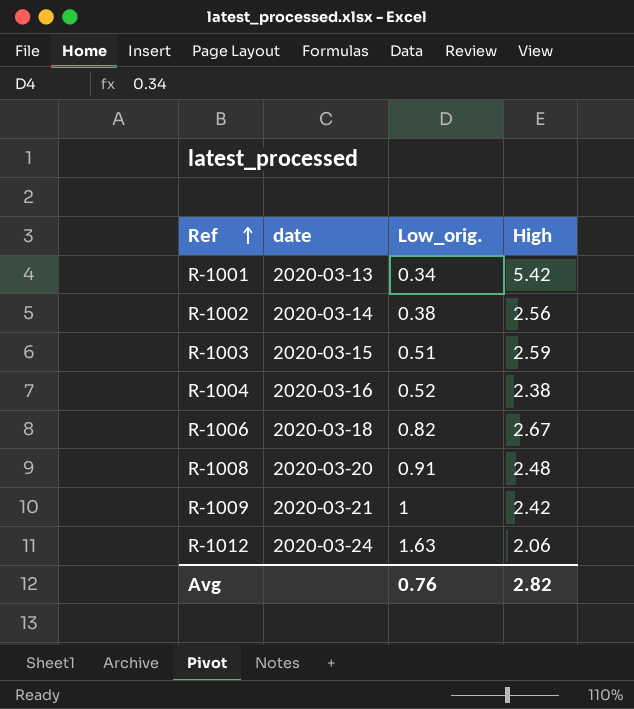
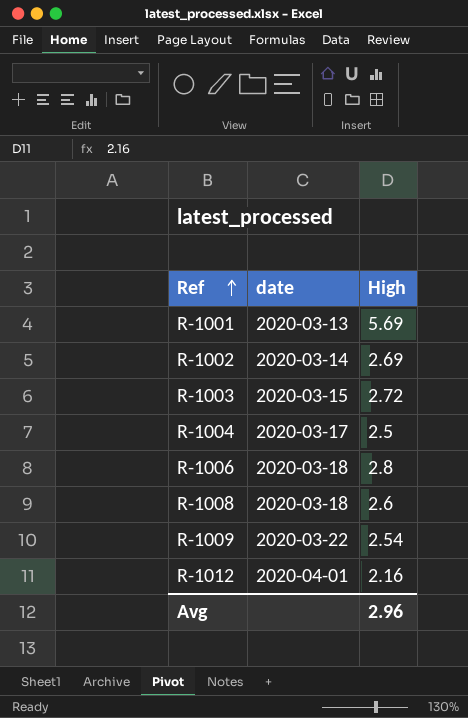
column Low_orig. | position: 3 -> none
R-1001 | High: 5.42 -> 5.69
R-1002 | High: 2.56 -> 2.69
R-1003 | High: 2.59 -> 2.72
R-1004 | date: 2020-03-16 -> 2020-03-17
R-1004 | High: 2.38 -> 2.5
R-1006 | High: 2.67 -> 2.8
R-1008 | date: 2020-03-20 -> 2020-03-18
R-1008 | High: 2.48 -> 2.6
R-1009 | date: 2020-03-21 -> 2020-03-22
R-1009 | High: 2.42 -> 2.54
R-1012 | date: 2020-03-24 -> 2020-04-01
R-1012 | High: 2.06 -> 2.16
Avg | High: 2.82 -> 2.96

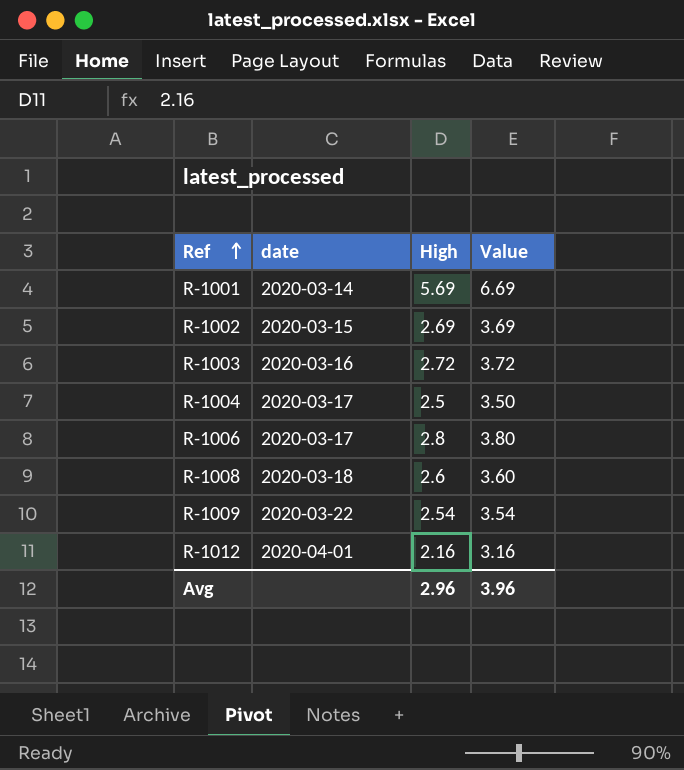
column Value | formula: none -> [High] + 1
R-1001 | date: 2020-03-13 -> 2020-03-14
R-1002 | date: 2020-03-14 -> 2020-03-15
R-1003 | date: 2020-03-15 -> 2020-03-16
R-1006 | date: 2020-03-18 -> 2020-03-17

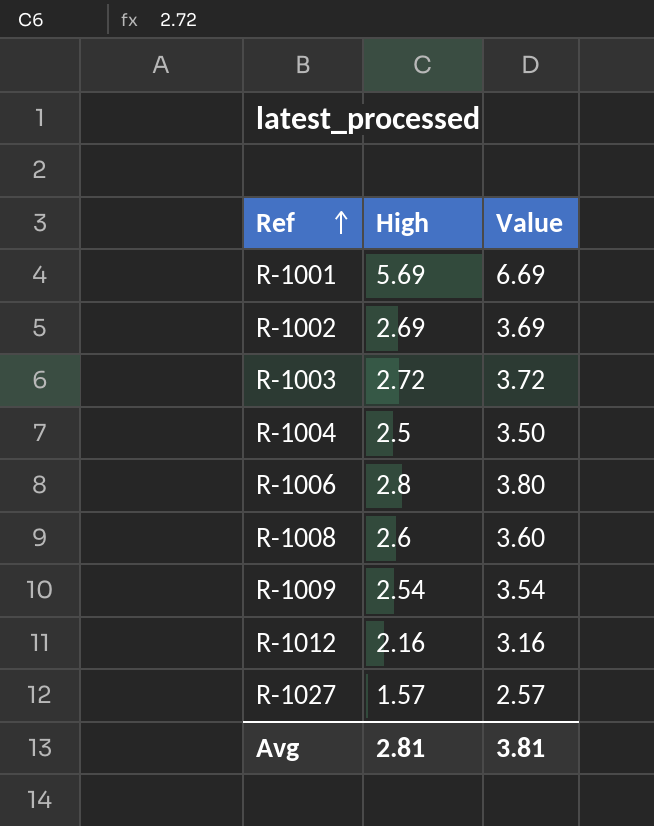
column date | position: 2 -> none
row R-1027: none -> 1.57 | 2.57
Avg | High: 2.96 -> 2.81
Avg | Value: 3.96 -> 3.81

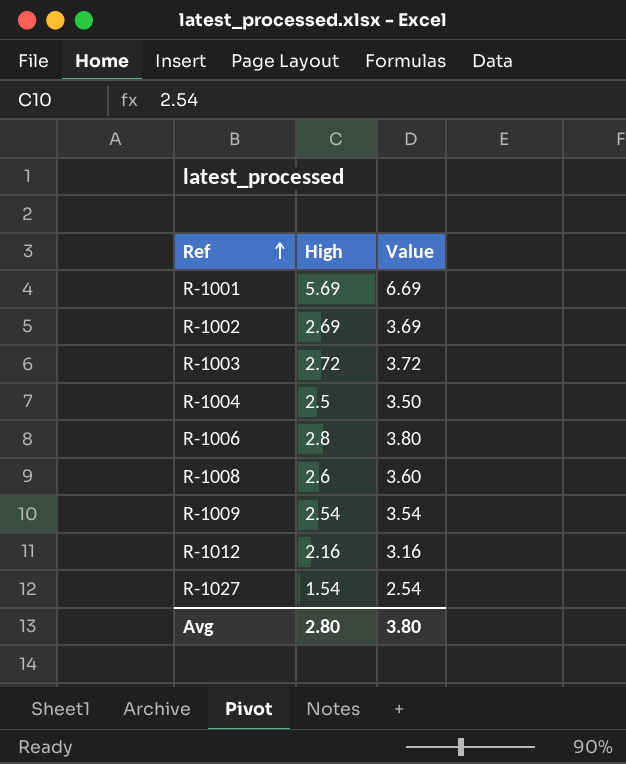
R-1027 | High: 1.57 -> 1.54
R-1027 | Value: 2.57 -> 2.54
Avg | High: 2.81 -> 2.80
Avg | Value: 3.81 -> 3.80

